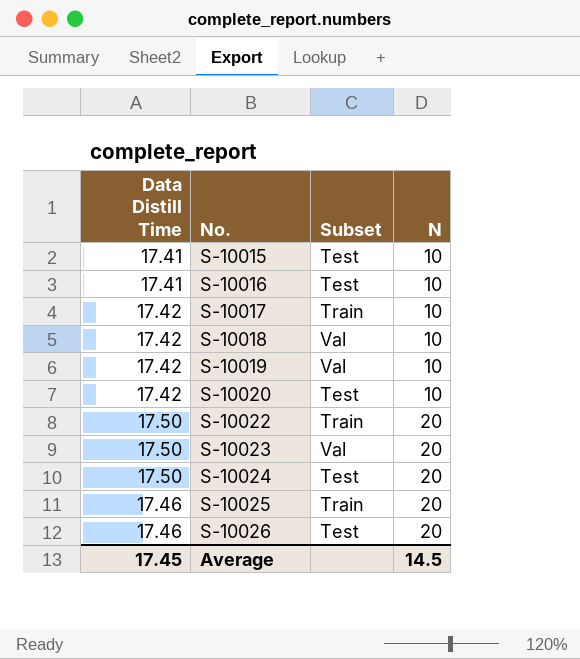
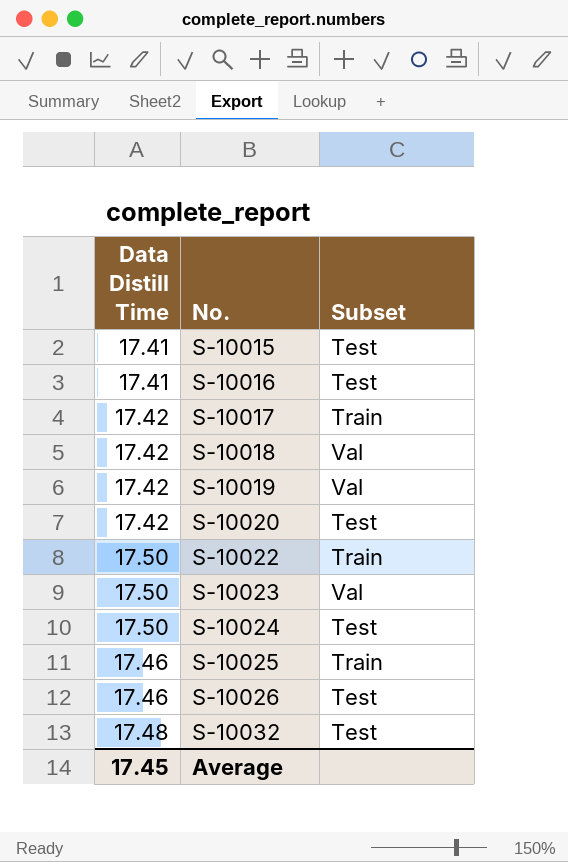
column N | position: 4 -> none
row S-10032: none -> 17.48 | Test

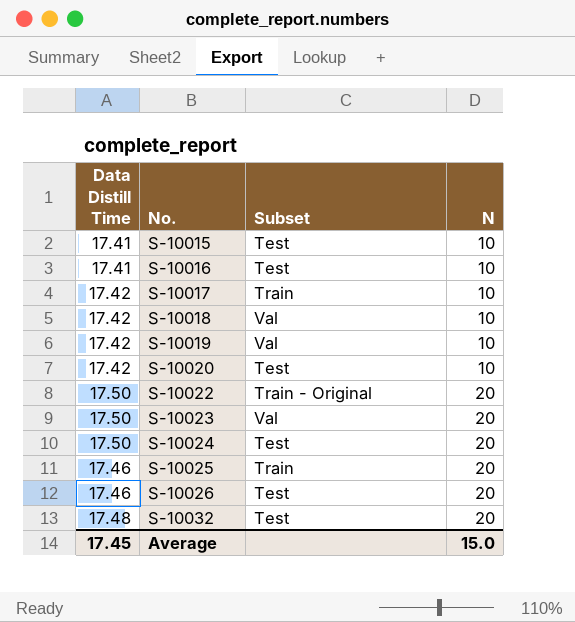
column N | position: none -> 4
S-10022 | Subset: Train -> Train - Original

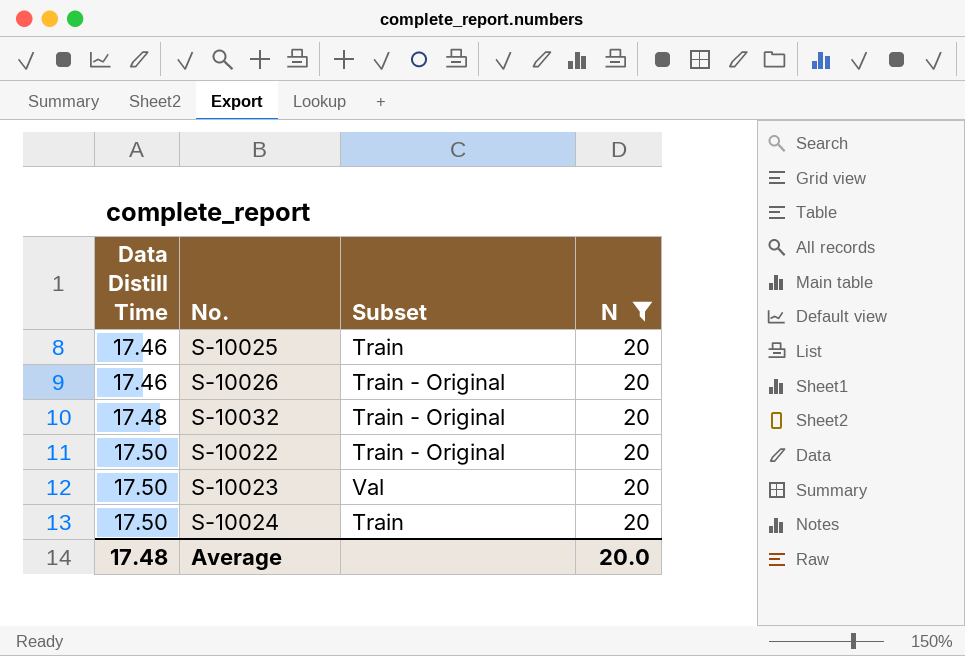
filter: none -> N = 20
row order: No. ascending -> Data Distill Time ascending
S-10026 | Subset: Test -> Train - Original
S-10032 | Subset: Test -> Train - Original
S-10024 | Subset: Test -> Train
Average | Data Distill Time: 17.45 -> 17.48
Average | N: 15.0 -> 20.0

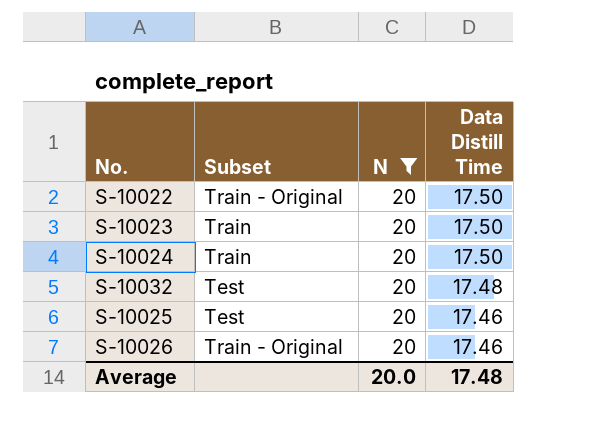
row order: Data Distill Time ascending -> Data Distill Time descending
column Data Distill Time | position: 1 -> 4
S-10023 | Subset: Val -> Train
S-10032 | Subset: Train - Original -> Test
S-10025 | Subset: Train -> Test

